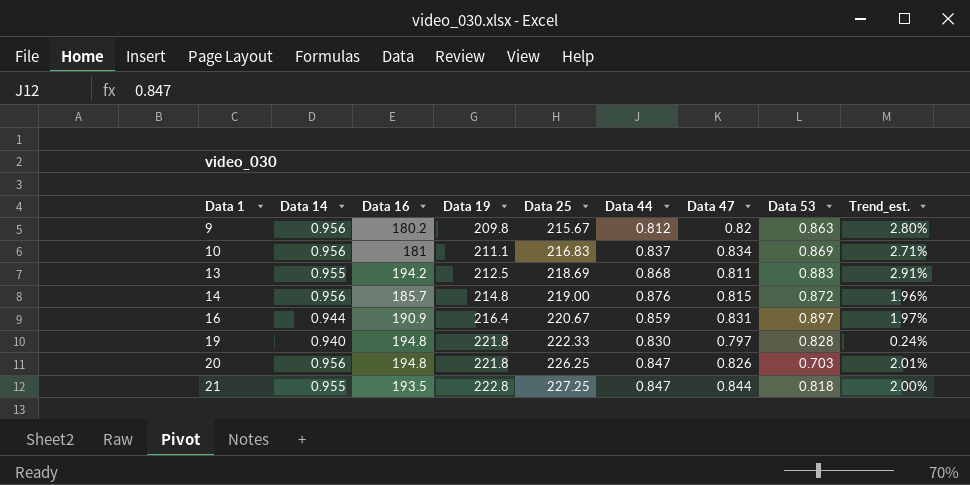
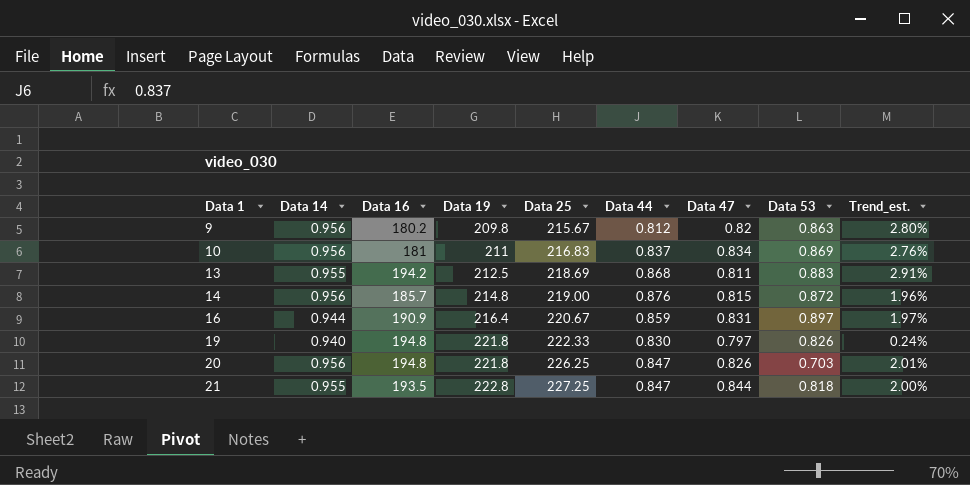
10 | Data 19: 211.1 -> 211
10 | Trend_est.: 2.71% -> 2.76%
19 | Data 53: 0.828 -> 0.826

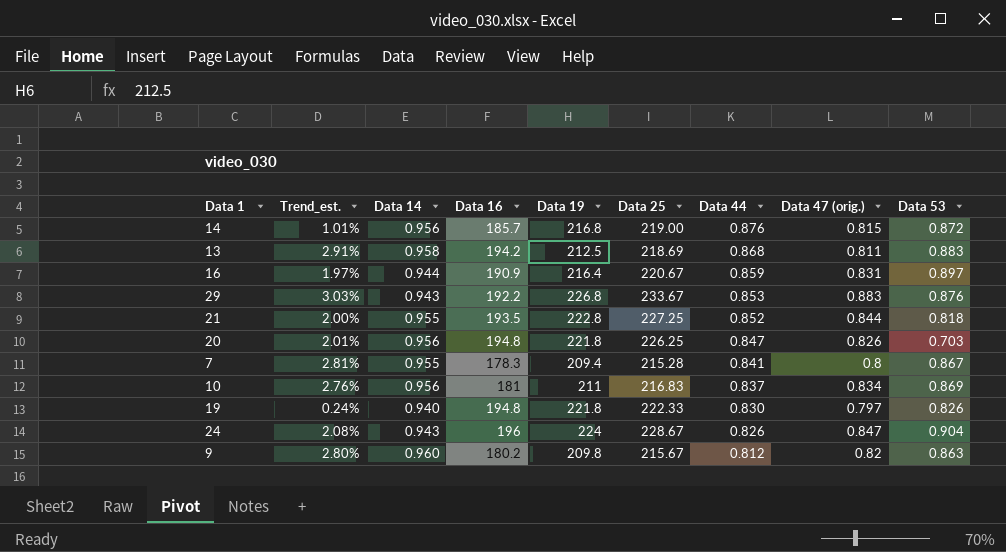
row order: Data 1 ascending -> Data 44 descending
column Trend_est. | position: 9 -> 2
column name: Data 47 -> Data 47 (orig.)
14 | Trend_est.: 1.96% -> 1.01%
14 | Data 19: 214.8 -> 216.8
13 | Data 14: 0.955 -> 0.958
row 29: none -> 3.03% | 0.943 | 192.2 | 226.8 | 233.67 | 0.853 | 0.883 | 0.876
21 | Data 44: 0.847 -> 0.852
row 7: none -> 2.81% | 0.955 | 178.3 | 209.4 | 215.28 | 0.841 | 0.8 | 0.867
row 24: none -> 2.08% | 0.943 | 196 | 224 | 228.67 | 0.826 | 0.847 | 0.904
9 | Data 14: 0.956 -> 0.960

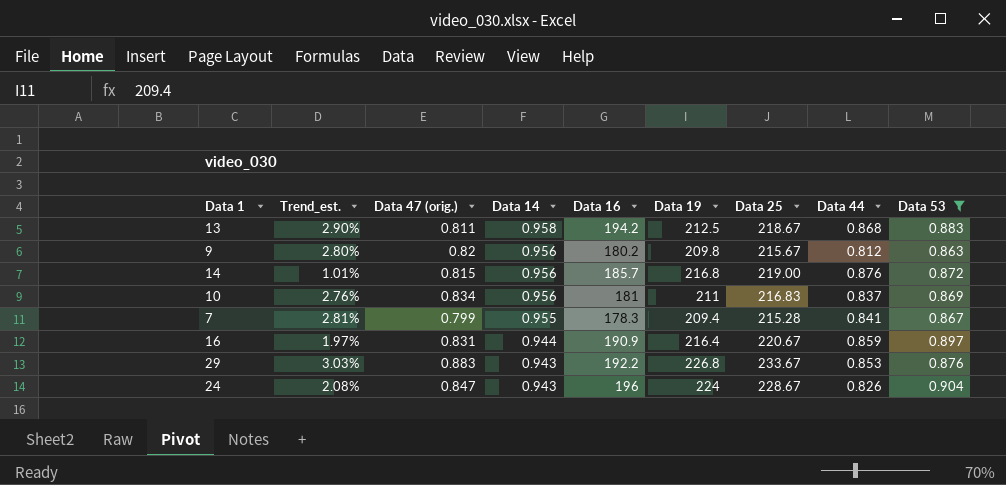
filter: none -> Data 53 >= 0.863
row order: Data 44 descending -> Data 14 descending
column Data 47 (orig.) | position: 8 -> 3
13 | Trend_est.: 2.91% -> 2.90%
13 | Data 25: 218.69 -> 218.67
9 | Data 14: 0.960 -> 0.956
7 | Data 47 (orig.): 0.8 -> 0.799

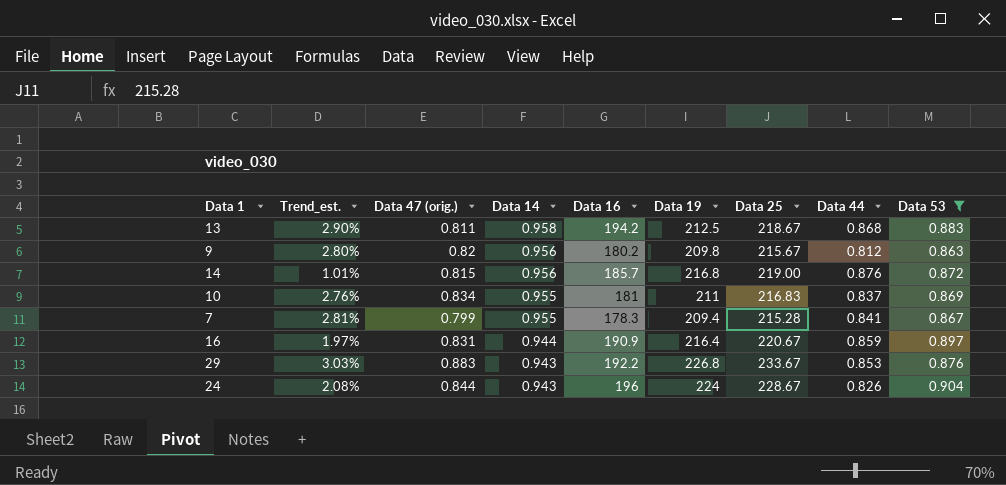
10 | Data 14: 0.956 -> 0.955
24 | Data 47 (orig.): 0.847 -> 0.844

